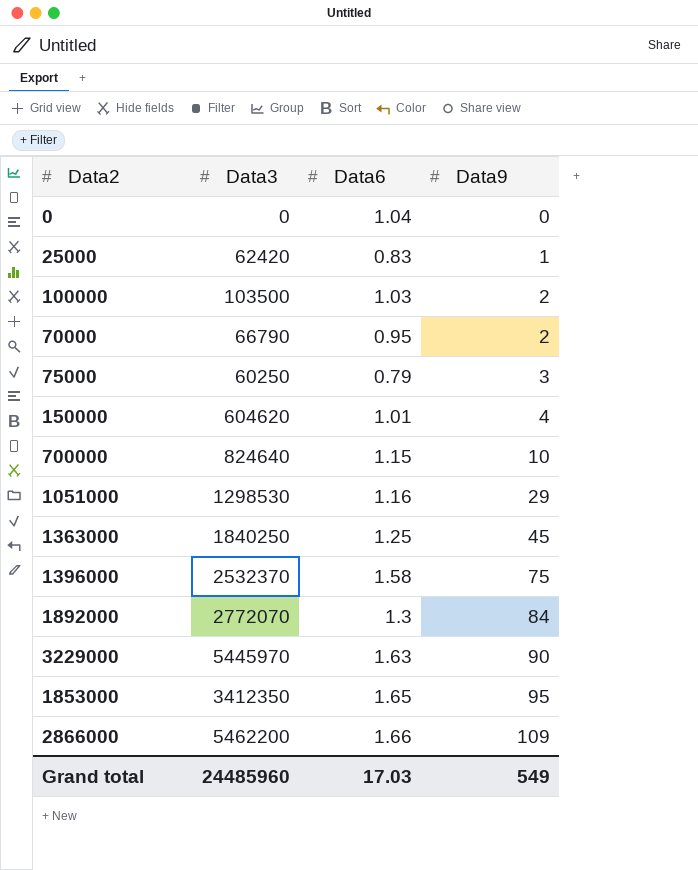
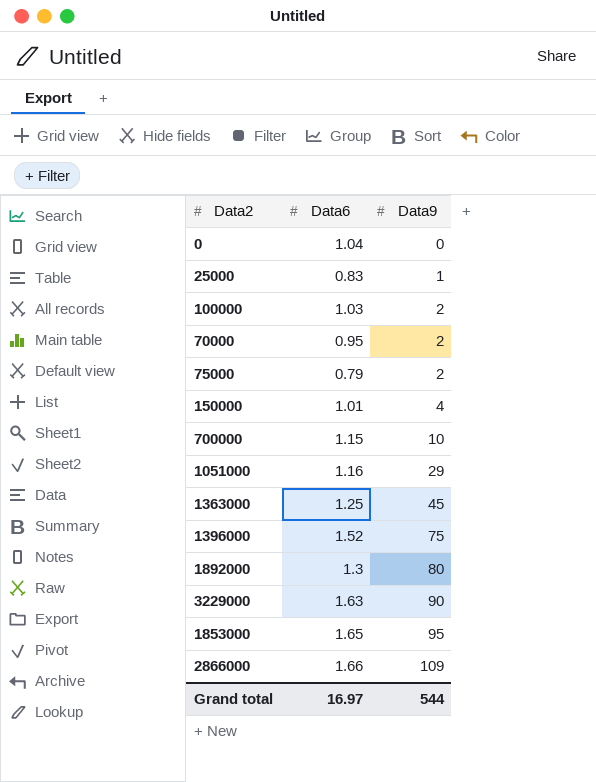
column Data3 | position: 2 -> none
75000 | Data9: 3 -> 2
1396000 | Data6: 1.58 -> 1.52
1892000 | Data9: 84 -> 80
Grand total | Data6: 17.03 -> 16.97
Grand total | Data9: 549 -> 544

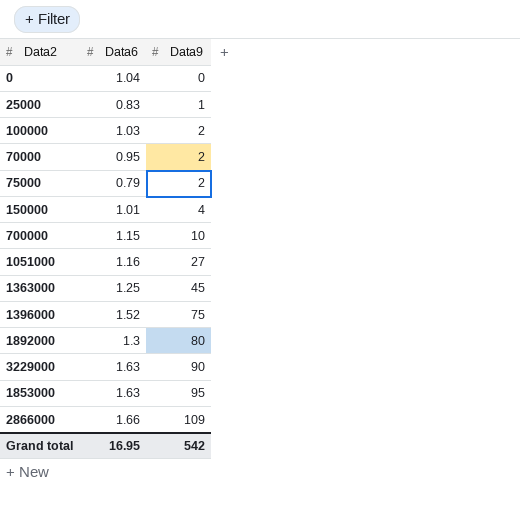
1051000 | Data9: 29 -> 27
1853000 | Data6: 1.65 -> 1.63
Grand total | Data6: 16.97 -> 16.95
Grand total | Data9: 544 -> 542

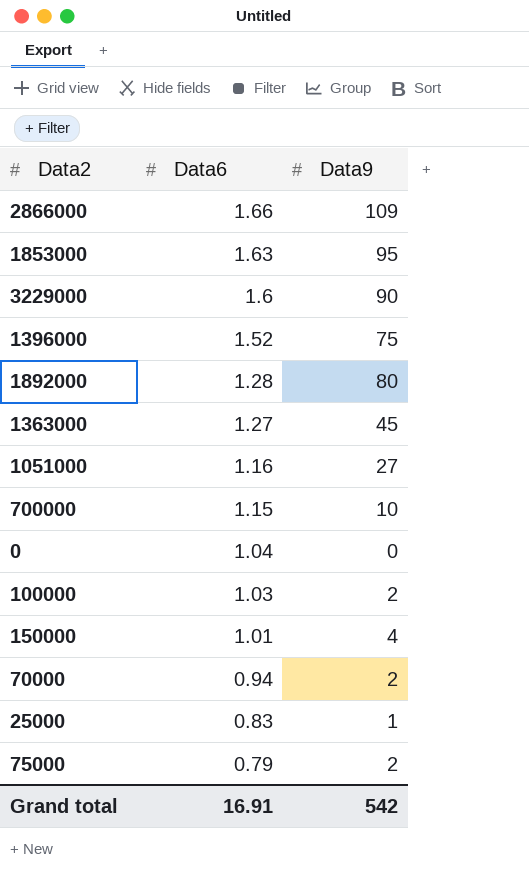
row order: Data9 ascending -> Data6 descending
3229000 | Data6: 1.63 -> 1.6
1892000 | Data6: 1.3 -> 1.28
1363000 | Data6: 1.25 -> 1.27
70000 | Data6: 0.95 -> 0.94
Grand total | Data6: 16.95 -> 16.91

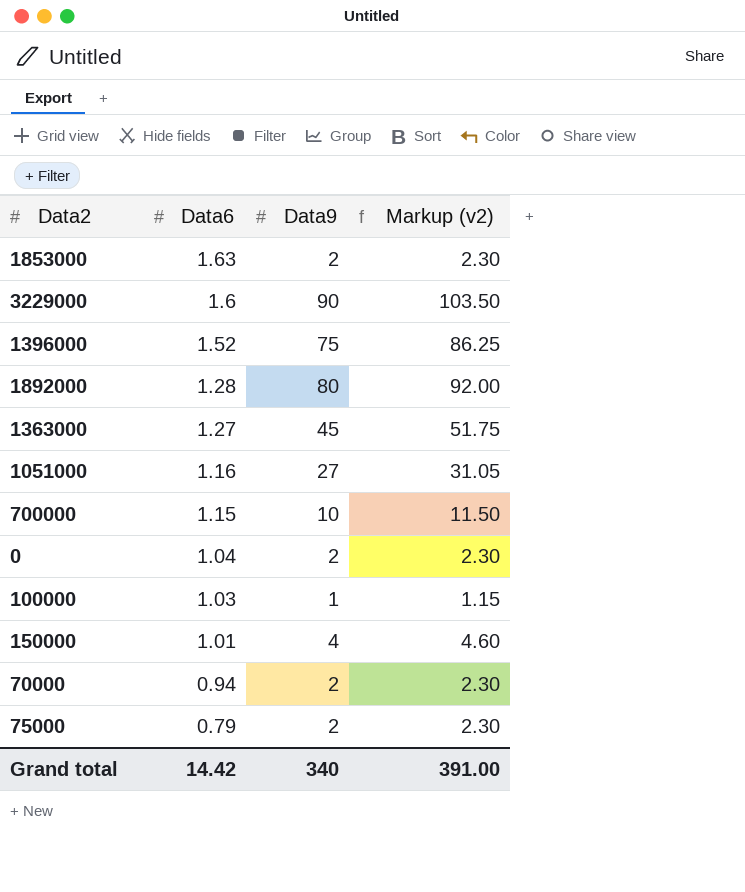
column Markup (v2) | formula: none -> [Data9] * 1.15
row 2866000: 1.66 | 109 -> none
row 25000: 0.83 | 1 -> none
1853000 | Data9: 95 -> 2
0 | Data9: 0 -> 2
100000 | Data9: 2 -> 1
Grand total | Data6: 16.91 -> 14.42
Grand total | Data9: 542 -> 340

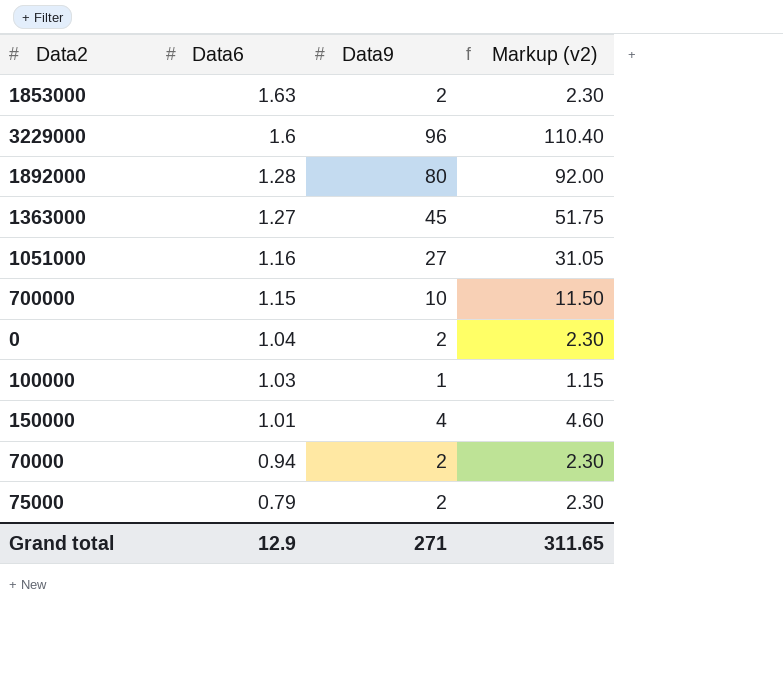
row 1396000: 1.52 | 75 | 86.25 -> none
3229000 | Data9: 90 -> 96
3229000 | Markup (v2): 103.50 -> 110.40
Grand total | Data6: 14.42 -> 12.9
Grand total | Data9: 340 -> 271
Grand total | Markup (v2): 391.00 -> 311.65

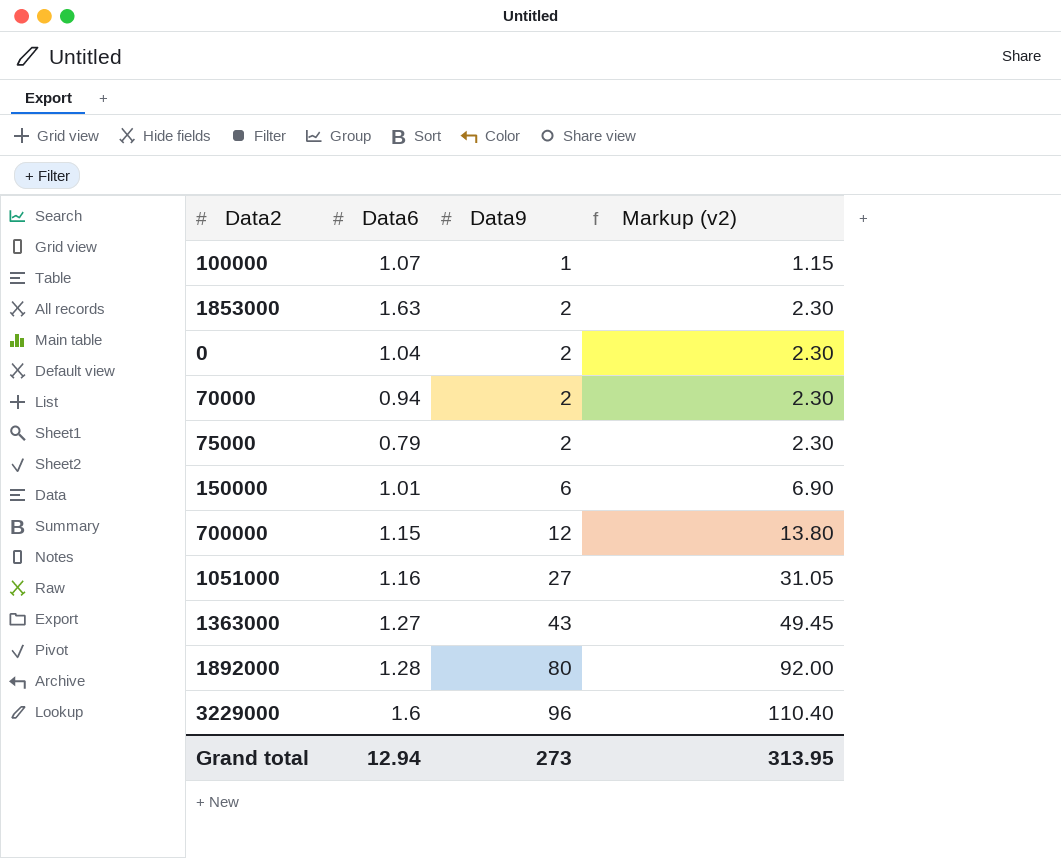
row order: Data6 descending -> Data9 ascending
100000 | Data6: 1.03 -> 1.07
150000 | Data9: 4 -> 6
150000 | Markup (v2): 4.60 -> 6.90
700000 | Data9: 10 -> 12
700000 | Markup (v2): 11.50 -> 13.80
1363000 | Data9: 45 -> 43
1363000 | Markup (v2): 51.75 -> 49.45
Grand total | Data6: 12.9 -> 12.94
Grand total | Data9: 271 -> 273
Grand total | Markup (v2): 311.65 -> 313.95

